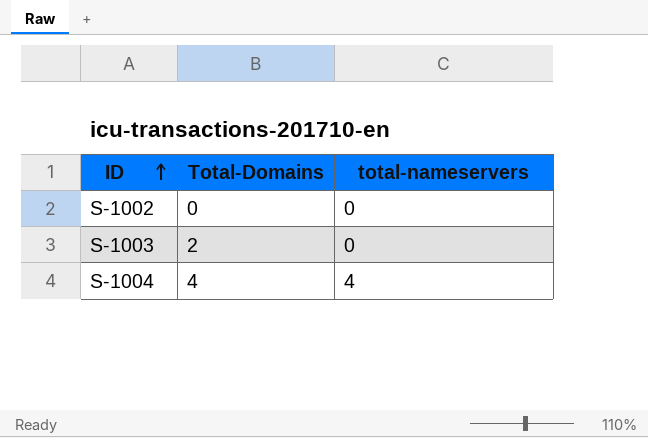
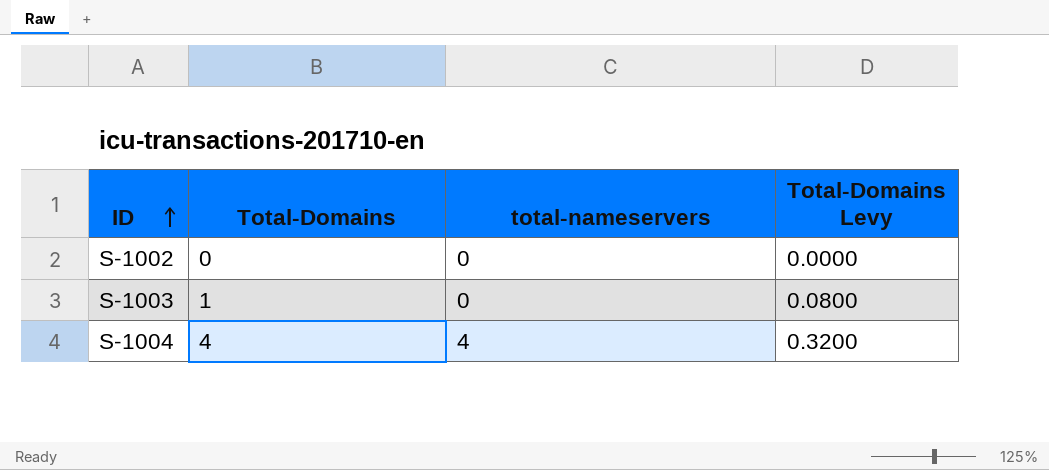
column Total-Domains Levy | formula: none -> [Total-Domains] * 0.08
S-1003 | Total-Domains: 2 -> 1

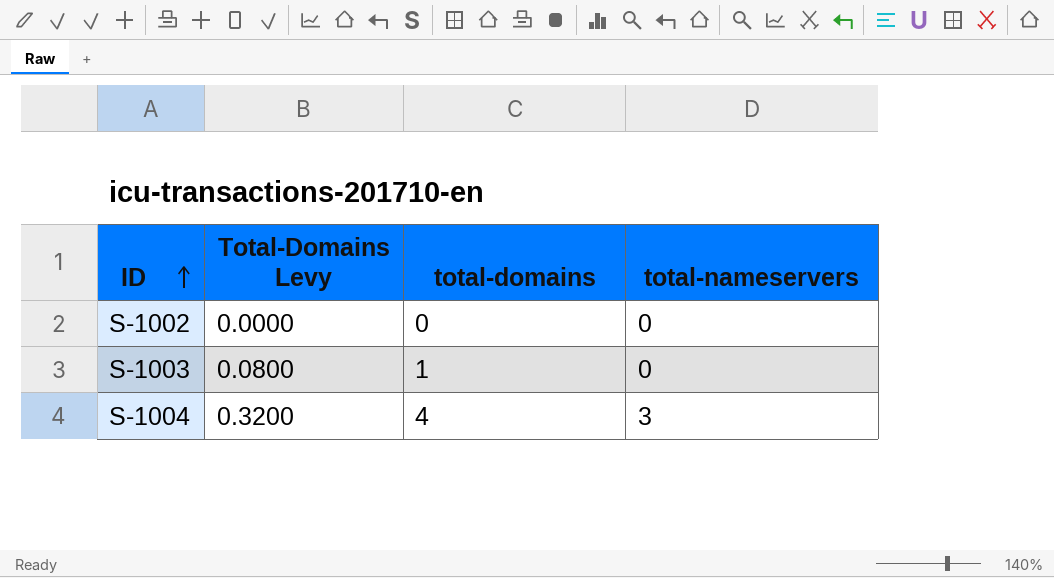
column Total-Domains Levy | position: 4 -> 2
column name: Total-Domains -> total-domains
S-1004 | total-nameservers: 4 -> 3

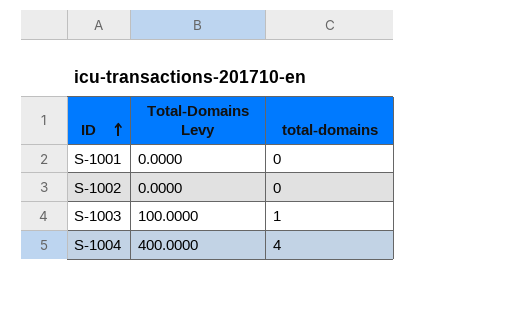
column total-nameservers | position: 4 -> none
column Total-Domains Levy | formula: [total-domains] * 0.08 -> [total-domains] * 100
row S-1001: none -> 0.0000 | 0

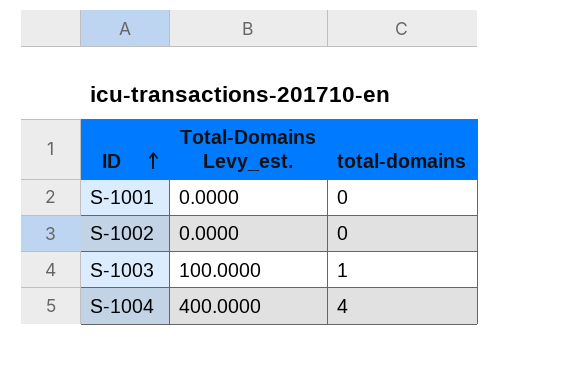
column name: Total-Domains Levy -> Total-Domains Levy_est.

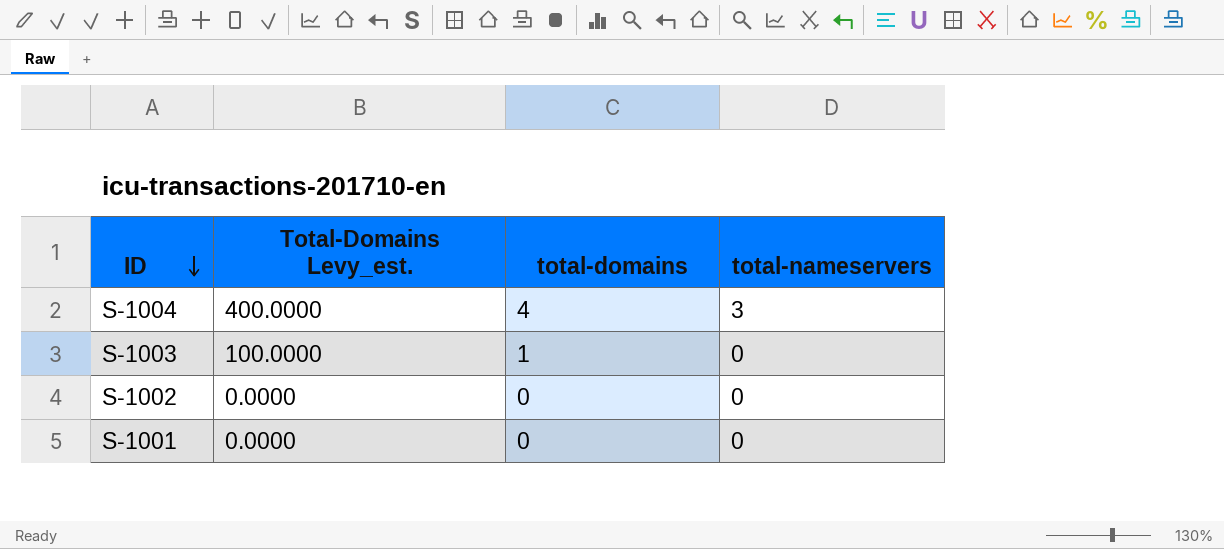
row order: ID ascending -> ID descending
column total-nameservers | position: none -> 4

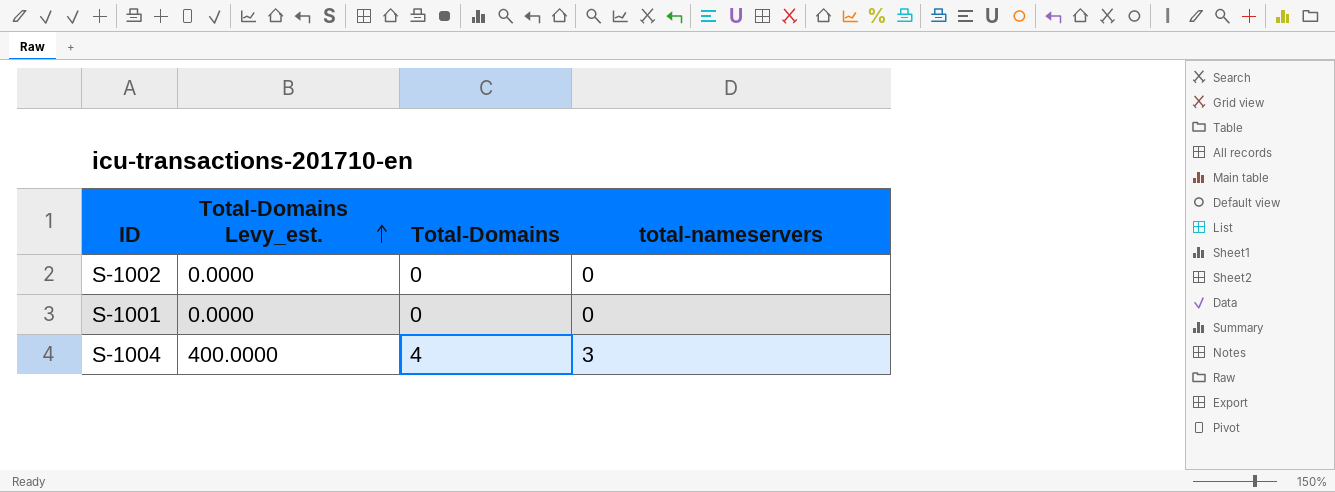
row order: ID descending -> Total-Domains Levy_est. ascending
column name: total-domains -> Total-Domains
row S-1003: 100.0000 | 1 | 0 -> none

